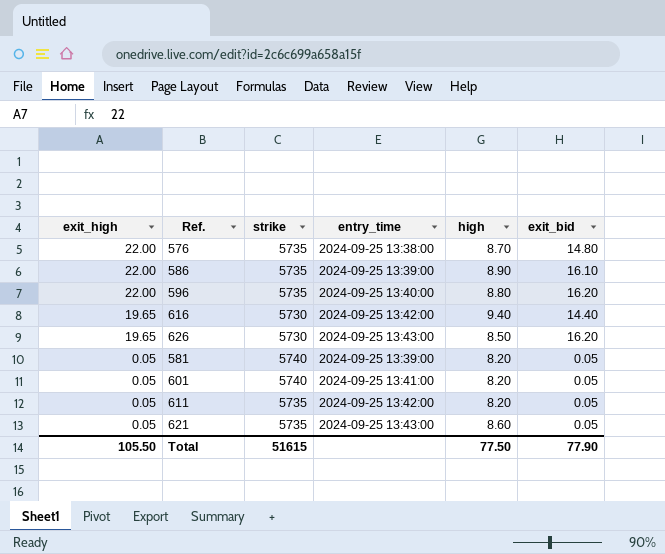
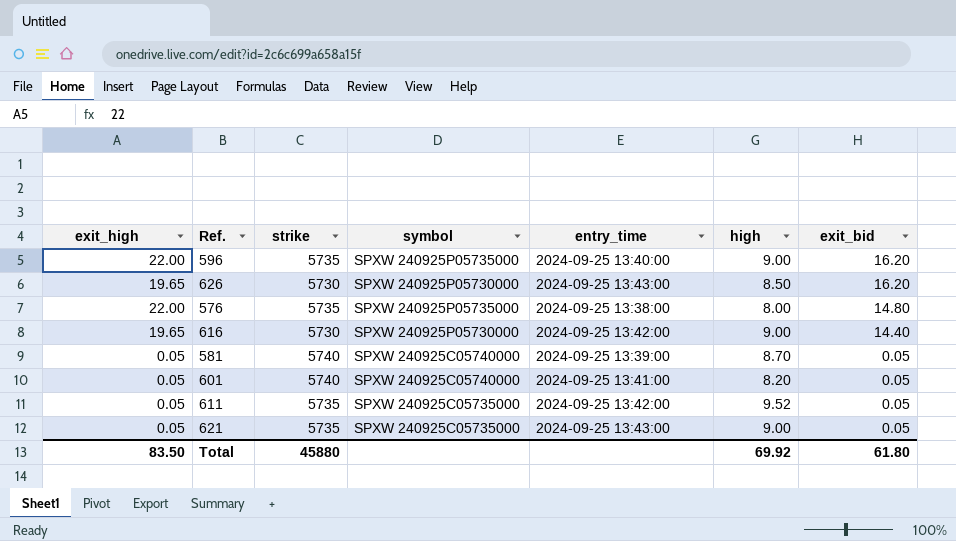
row order: exit_high descending -> exit_bid descending
column symbol | position: none -> 4
row 586: 22.00 | 5735 | 2024-09-25 13:39:00 | 8.90 | 16.10 -> none
596 | high: 8.80 -> 9.00
576 | high: 8.70 -> 8.00
616 | high: 9.40 -> 9.00
581 | high: 8.20 -> 8.70
611 | high: 8.20 -> 9.52
621 | high: 8.60 -> 9.00
Total | exit_high: 105.50 -> 83.50
Total | strike: 51615 -> 45880
Total | high: 77.50 -> 69.92
Total | exit_bid: 77.90 -> 61.80

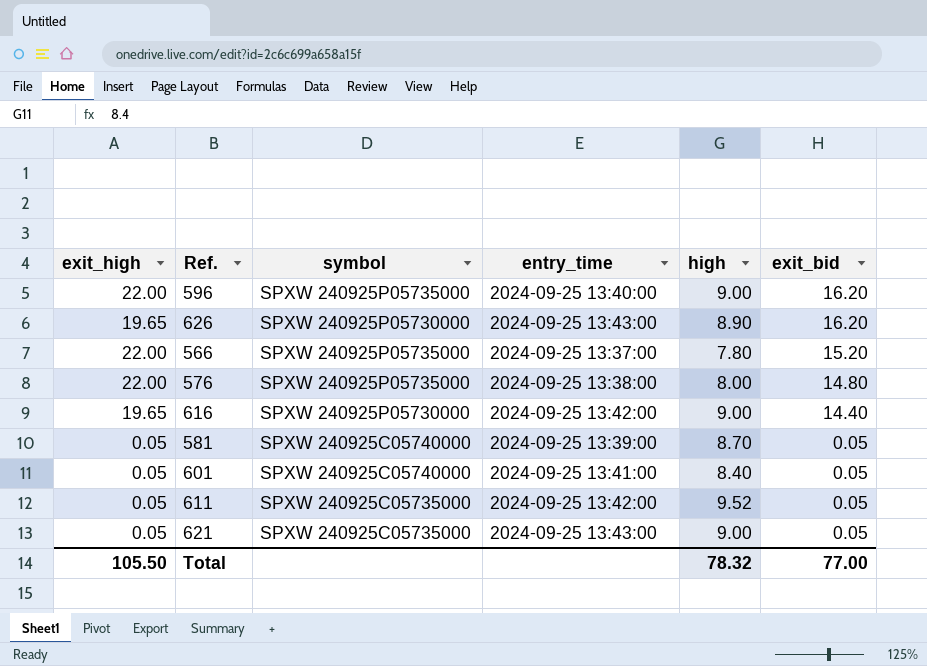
column strike | position: 3 -> none
626 | high: 8.50 -> 8.90
row 566: none -> 22.00 | SPXW 240925P05735000 | 2024-09-25 13:37:00 | 7.80 | 15.20
601 | high: 8.20 -> 8.40
Total | exit_high: 83.50 -> 105.50
Total | high: 69.92 -> 78.32
Total | exit_bid: 61.80 -> 77.00

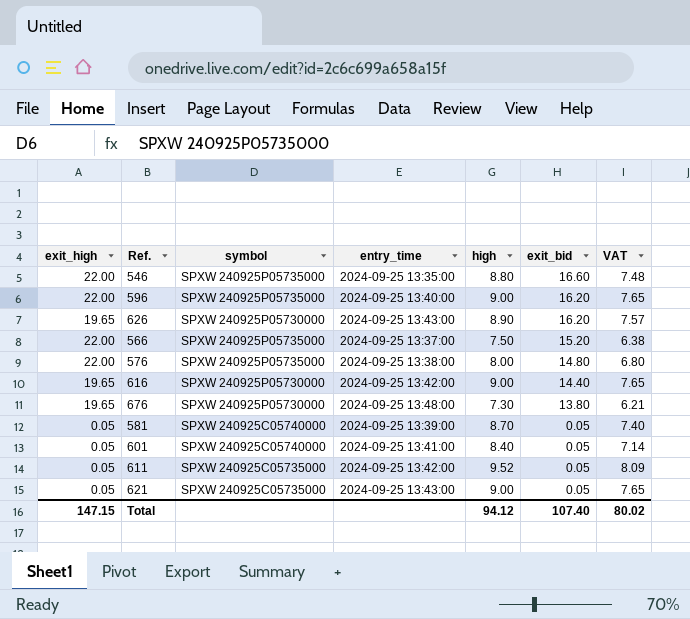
column VAT | formula: none -> [high] * 0.85
row 546: none -> 22.00 | SPXW 240925P05735000 | 2024-09-25 13:35:00 | 8.80 | 16.60 | 7.48
566 | high: 7.80 -> 7.50
row 676: none -> 19.65 | SPXW 240925P05730000 | 2024-09-25 13:48:00 | 7.30 | 13.80 | 6.21
Total | exit_high: 105.50 -> 147.15
Total | high: 78.32 -> 94.12
Total | exit_bid: 77.00 -> 107.40

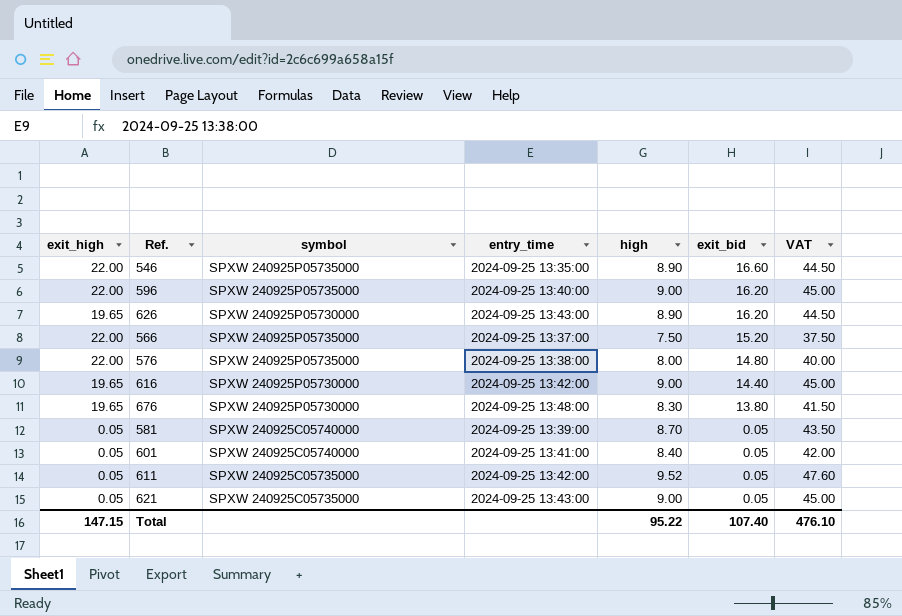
column VAT | formula: [high] * 0.85 -> [high] * 5
546 | high: 8.80 -> 8.90
676 | high: 7.30 -> 8.30
Total | high: 94.12 -> 95.22
Total | VAT: 80.02 -> 476.10

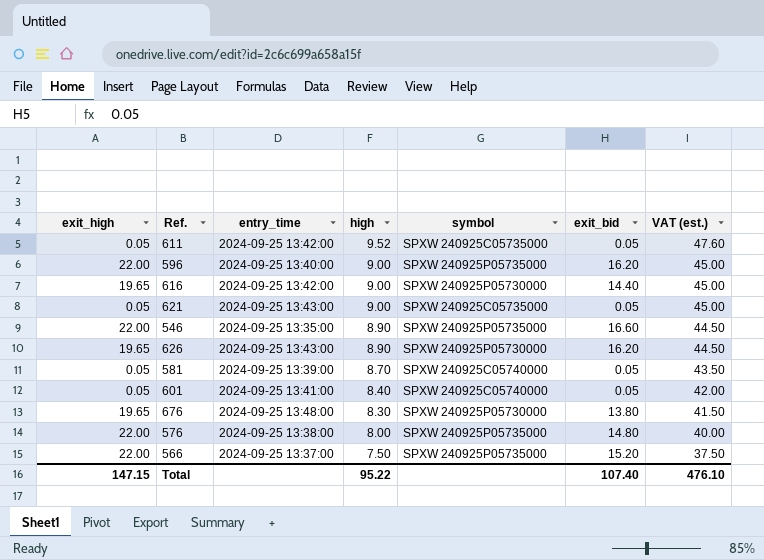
row order: exit_bid descending -> high descending
column symbol | position: 3 -> 5
column name: VAT -> VAT (est.)

